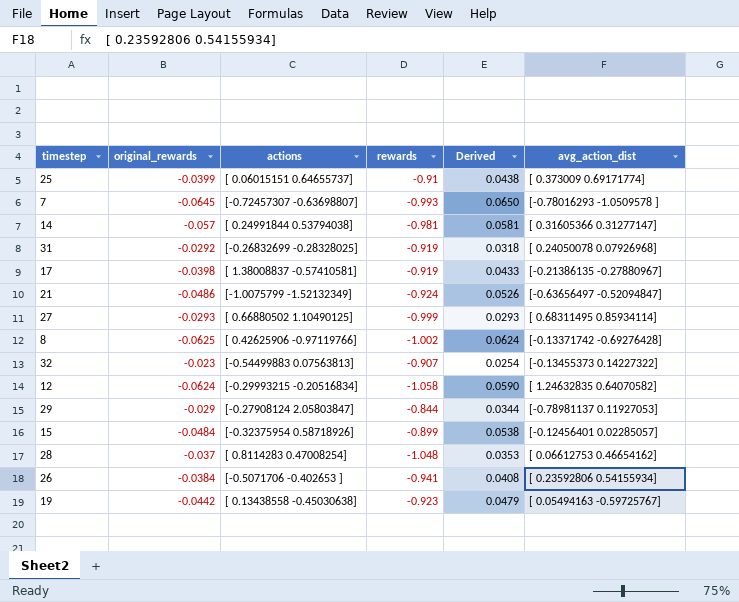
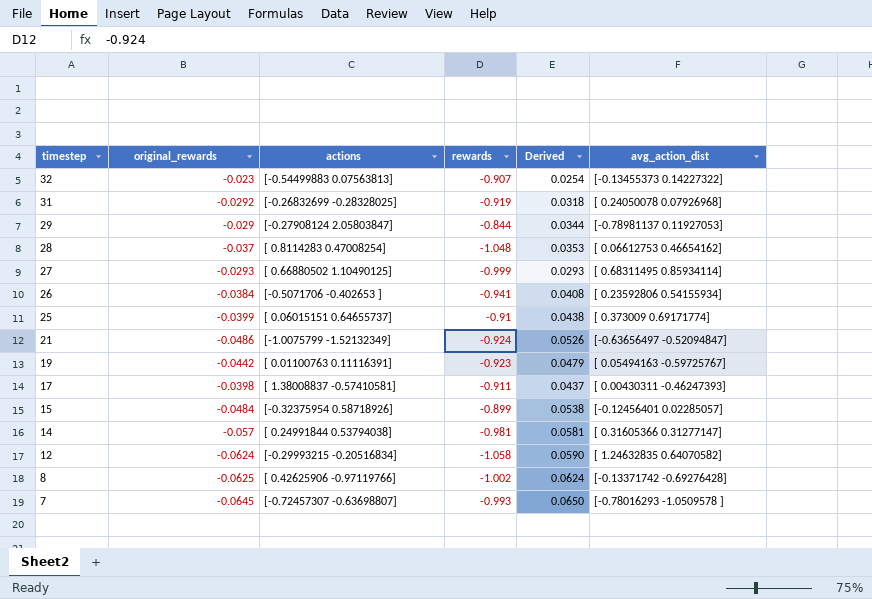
row order: none -> timestep descending
19 | actions: [ 0.13438558 -0.45030638] -> [ 0.01100763 0.11116391]
17 | rewards: -0.919 -> -0.911
17 | Derived: 0.0433 -> 0.0437
17 | avg_action_dist: [-0.21386135 -0.27880967] -> [ 0.00430311 -0.46247393]

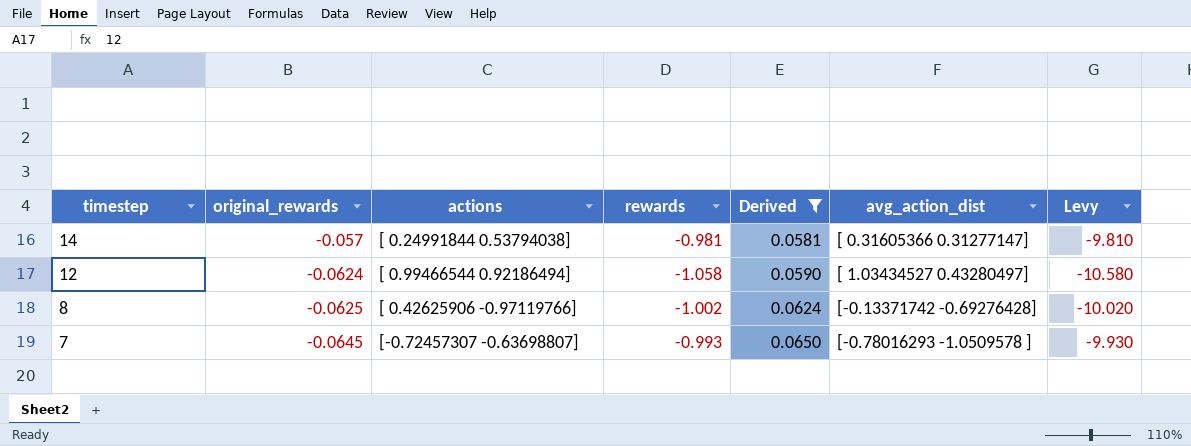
filter: none -> Derived >= 0.0581
column Levy | formula: none -> [rewards] * 10
12 | actions: [-0.29993215 -0.20516834] -> [ 0.99466544 0.92186494]
12 | avg_action_dist: [ 1.24632835 0.64070582] -> [ 1.03434527 0.43280497]

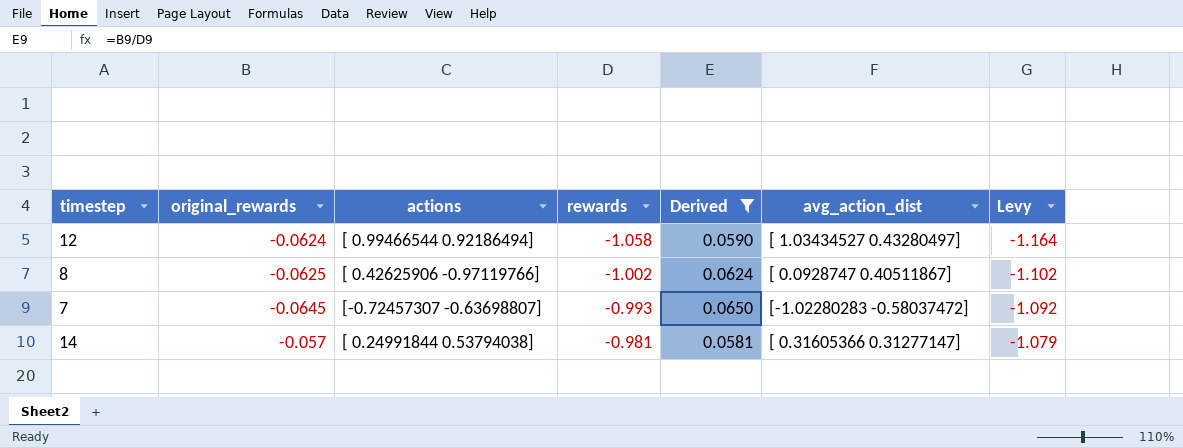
row order: timestep descending -> rewards ascending
column Levy | formula: [rewards] * 10 -> [rewards] * 1.1
8 | avg_action_dist: [-0.13371742 -0.69276428] -> [ 0.0928747 0.40511867]
7 | avg_action_dist: [-0.78016293 -1.0509578 ] -> [-1.02280283 -0.58037472]

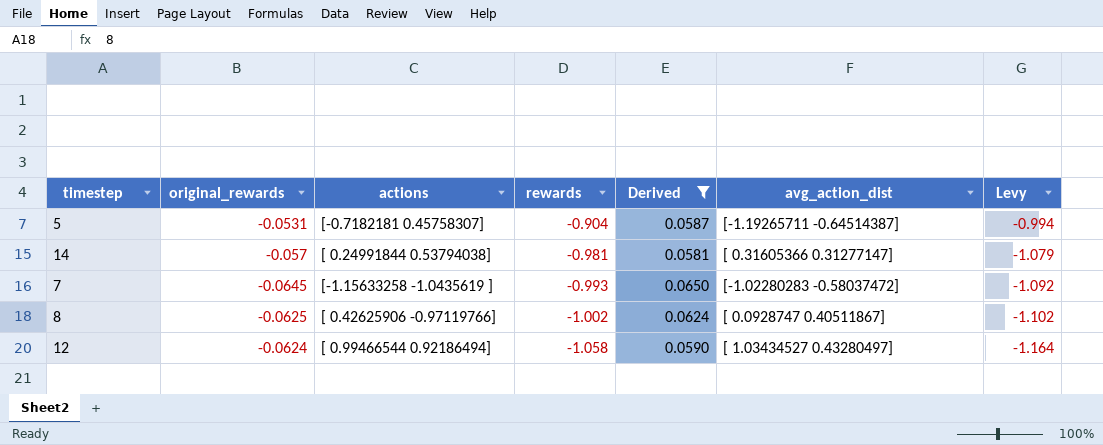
row order: rewards ascending -> rewards descending
row 5: none -> -0.0531 | [-0.7182181 0.45758307] | -0.904 | 0.0587 | [-1.19265711 -0.64514387] | -0.994
7 | actions: [-0.72457307 -0.63698807] -> [-1.15633258 -1.0435619 ]

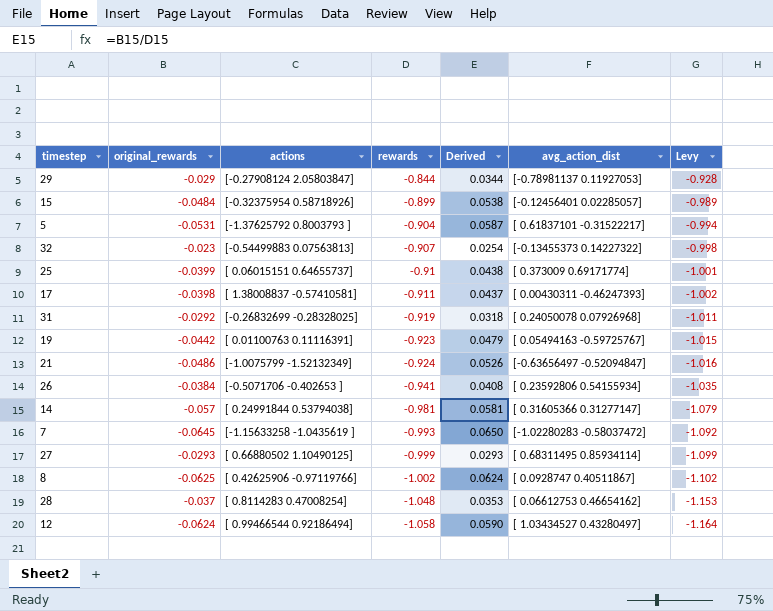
filter: Derived >= 0.0581 -> none
5 | actions: [-0.7182181 0.45758307] -> [-1.37625792 0.8003793 ]
5 | avg_action_dist: [-1.19265711 -0.64514387] -> [ 0.61837101 -0.31522217]

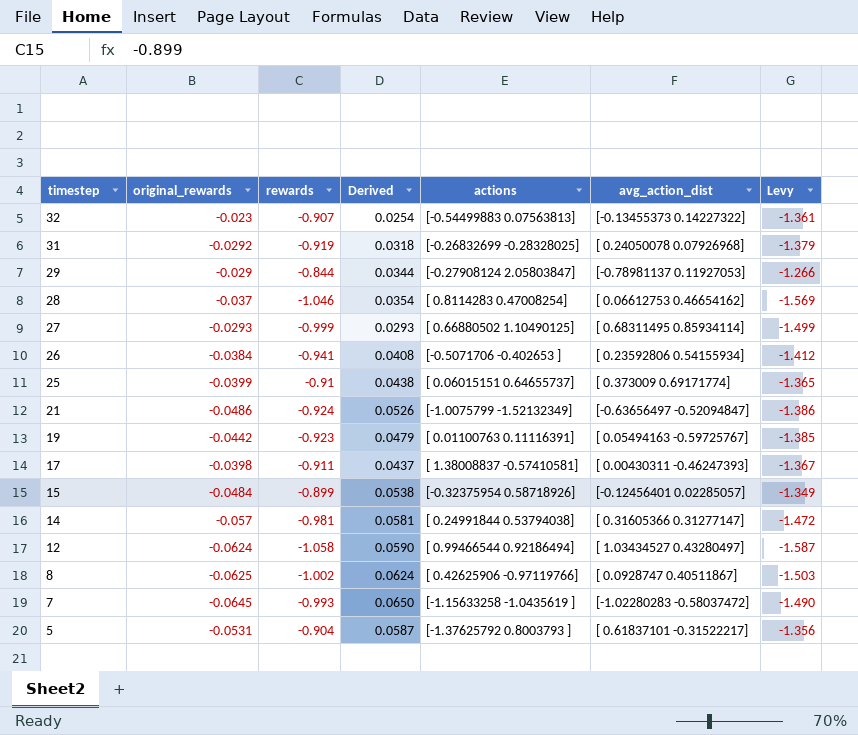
row order: rewards descending -> timestep descending
column actions | position: 3 -> 5
column Levy | formula: [rewards] * 1.1 -> [rewards] * 1.5
28 | rewards: -1.048 -> -1.046
28 | Derived: 0.0353 -> 0.0354

